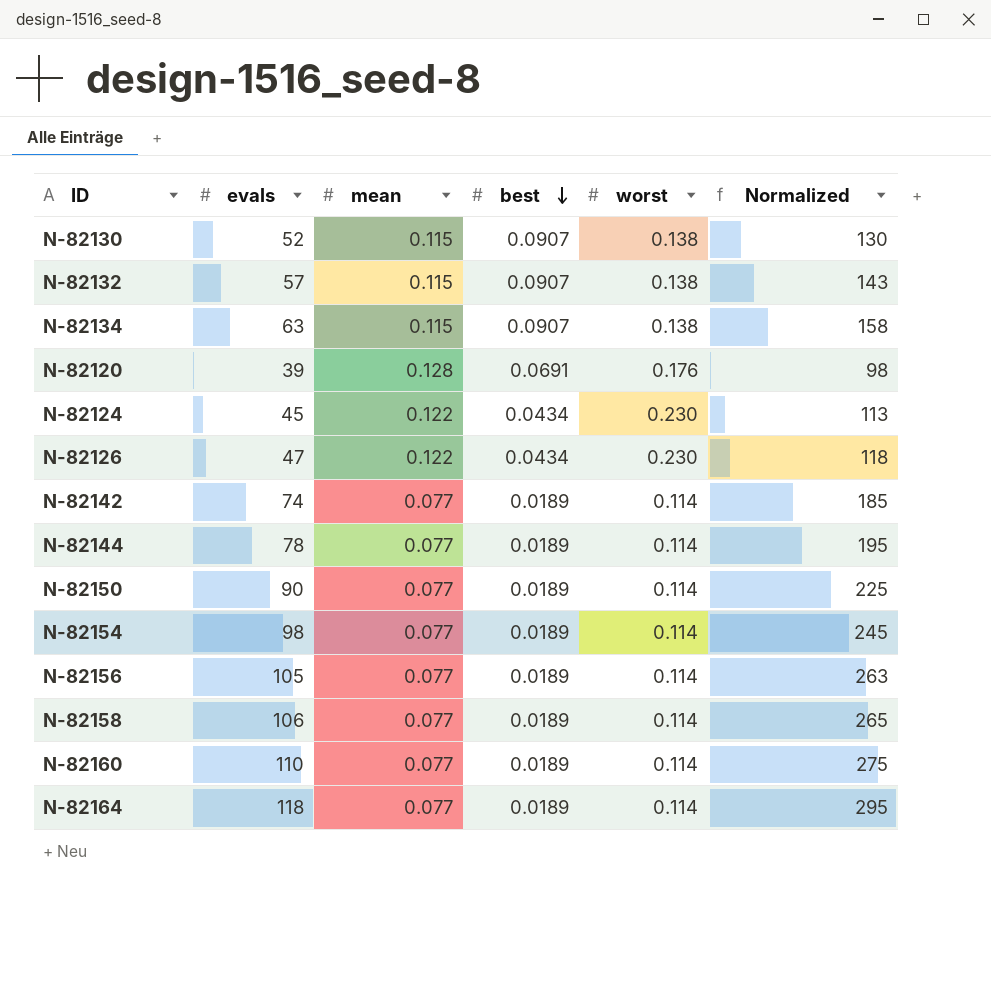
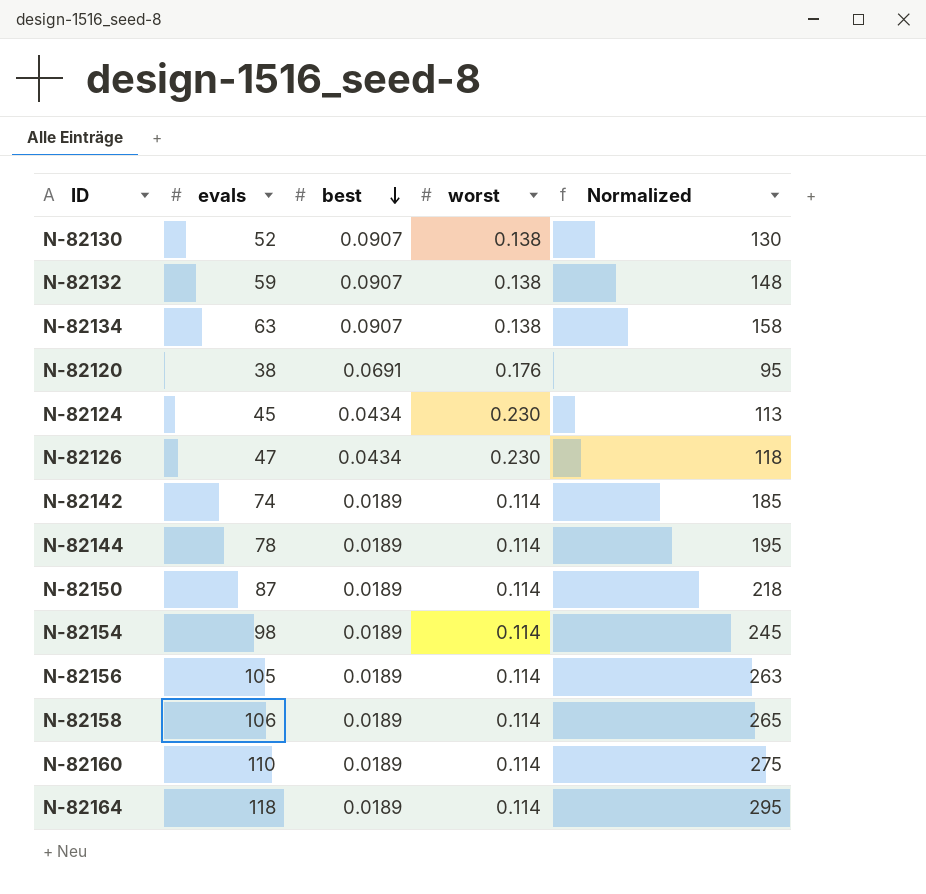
column mean | position: 3 -> none
N-82132 | evals: 57 -> 59
N-82132 | Normalized: 143 -> 148
N-82120 | evals: 39 -> 38
N-82120 | Normalized: 98 -> 95
N-82150 | evals: 90 -> 87
N-82150 | Normalized: 225 -> 218

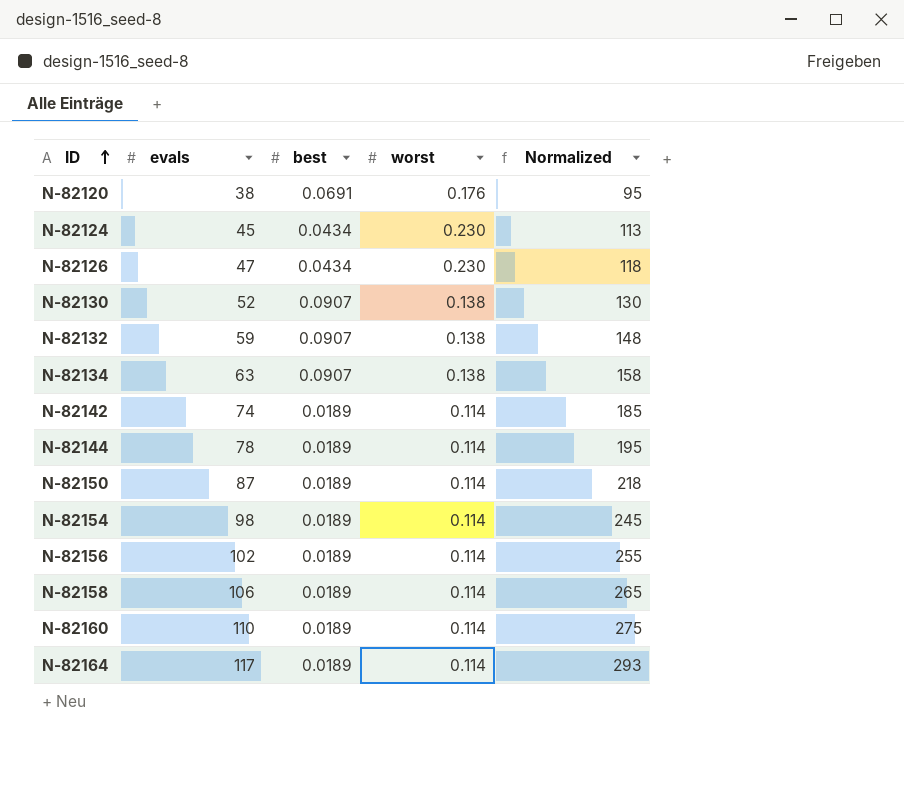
row order: best descending -> ID ascending
N-82156 | evals: 105 -> 102
N-82156 | Normalized: 263 -> 255
N-82164 | evals: 118 -> 117
N-82164 | Normalized: 295 -> 293

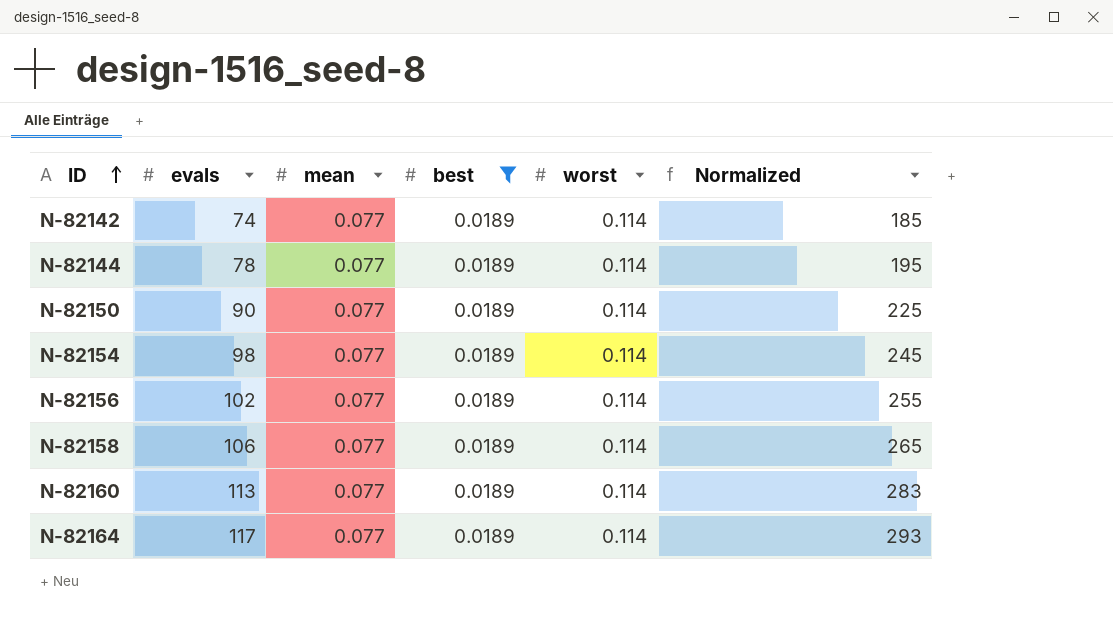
filter: none -> best = 0.0189
column mean | position: none -> 3
N-82150 | evals: 87 -> 90
N-82150 | Normalized: 218 -> 225
N-82160 | evals: 110 -> 113
N-82160 | Normalized: 275 -> 283

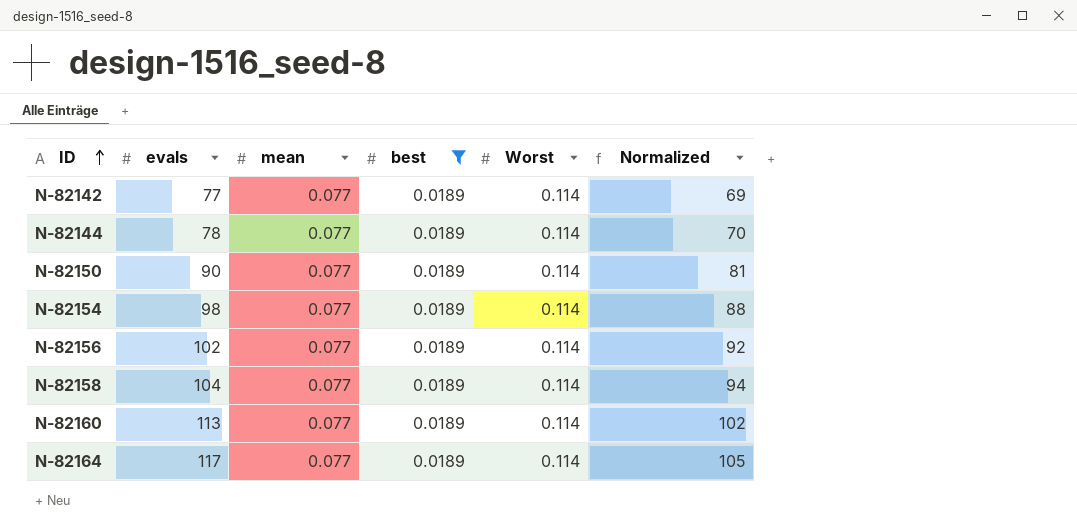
column name: worst -> Worst
column Normalized | formula: [evals] * 2.5 -> [evals] * 0.9
N-82142 | evals: 74 -> 77
N-82158 | evals: 106 -> 104

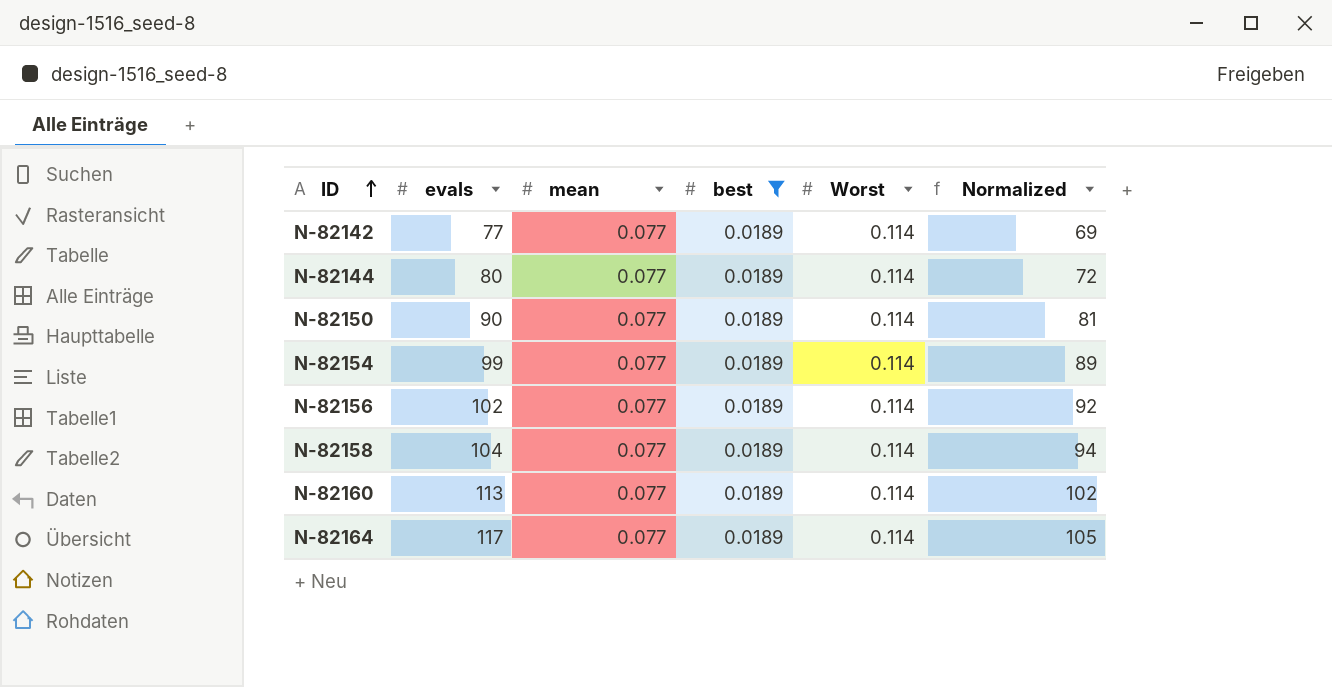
N-82144 | evals: 78 -> 80
N-82144 | Normalized: 70 -> 72
N-82154 | evals: 98 -> 99
N-82154 | Normalized: 88 -> 89

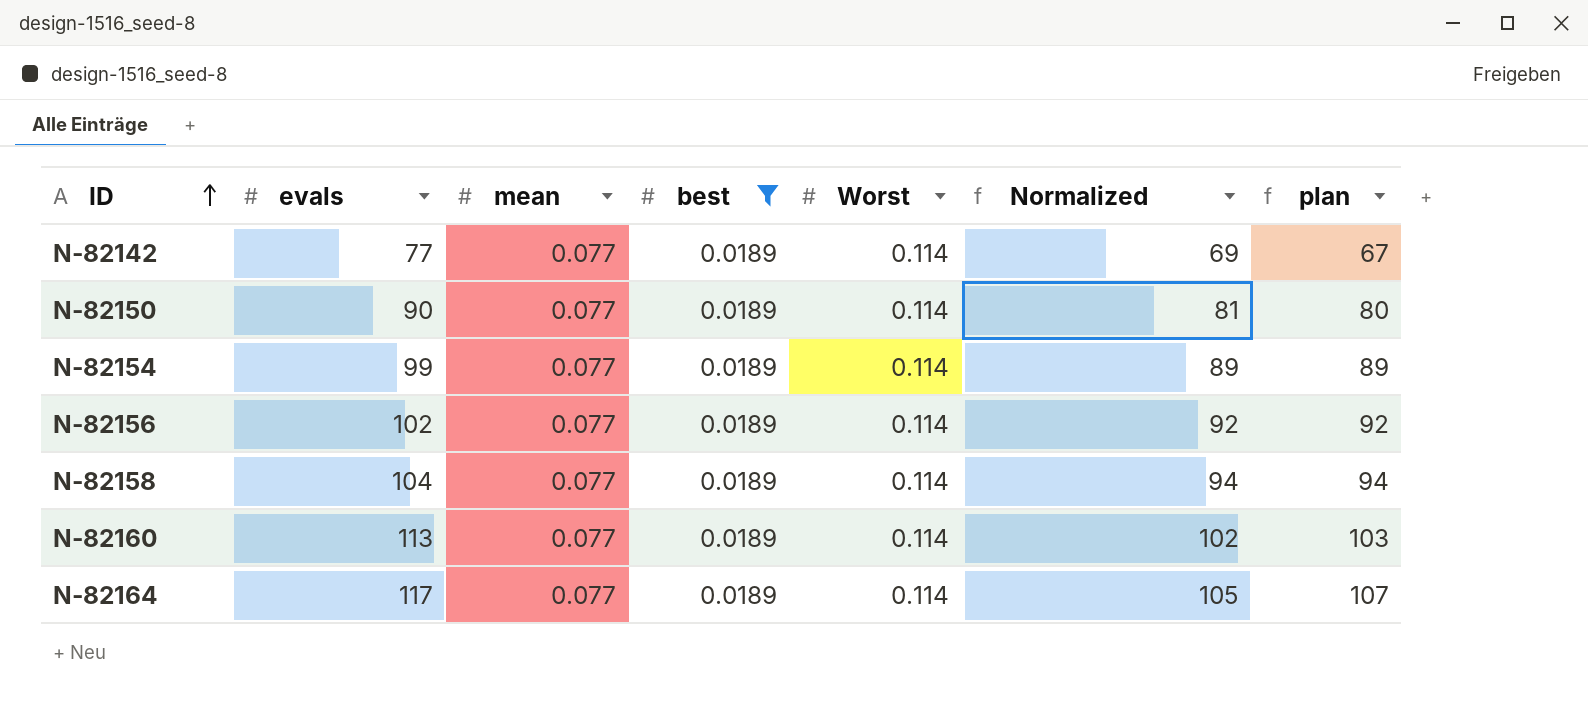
column plan | formula: none -> [evals] - 10
row N-82144: 80 | 0.077 | 0.0189 | 0.114 | 72 -> none

